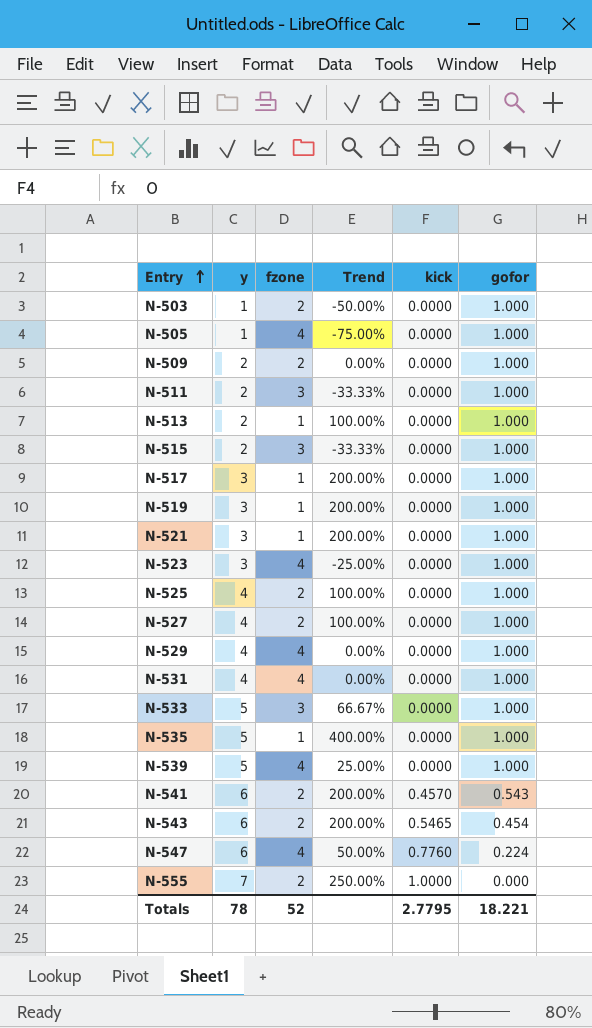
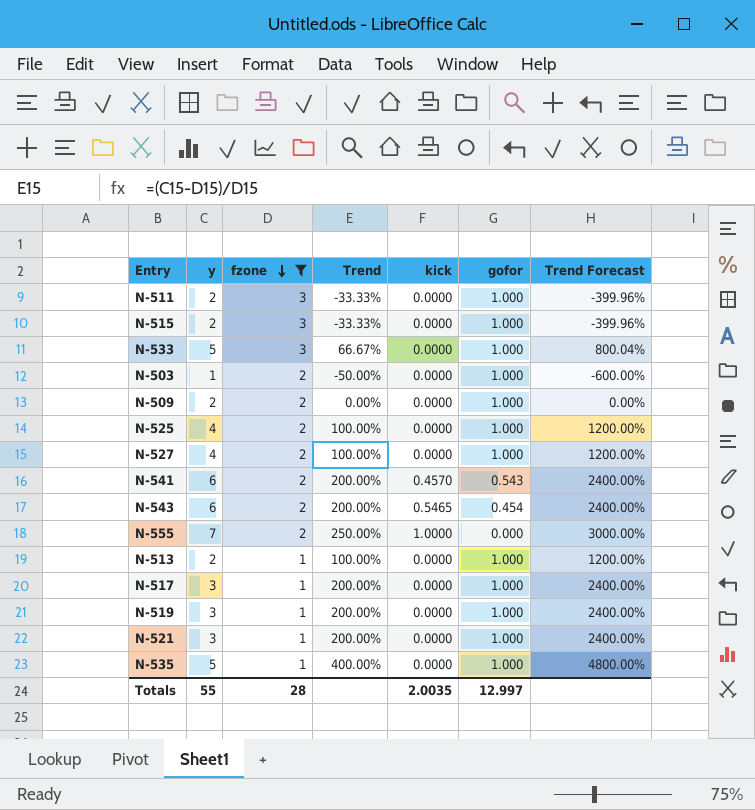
filter: none -> fzone != 4
row order: Entry ascending -> fzone descending
column Trend Forecast | formula: none -> [Trend] * 12
Totals | y: 78 -> 55
Totals | fzone: 52 -> 28
Totals | kick: 2.7795 -> 2.0035
Totals | gofor: 18.221 -> 12.997

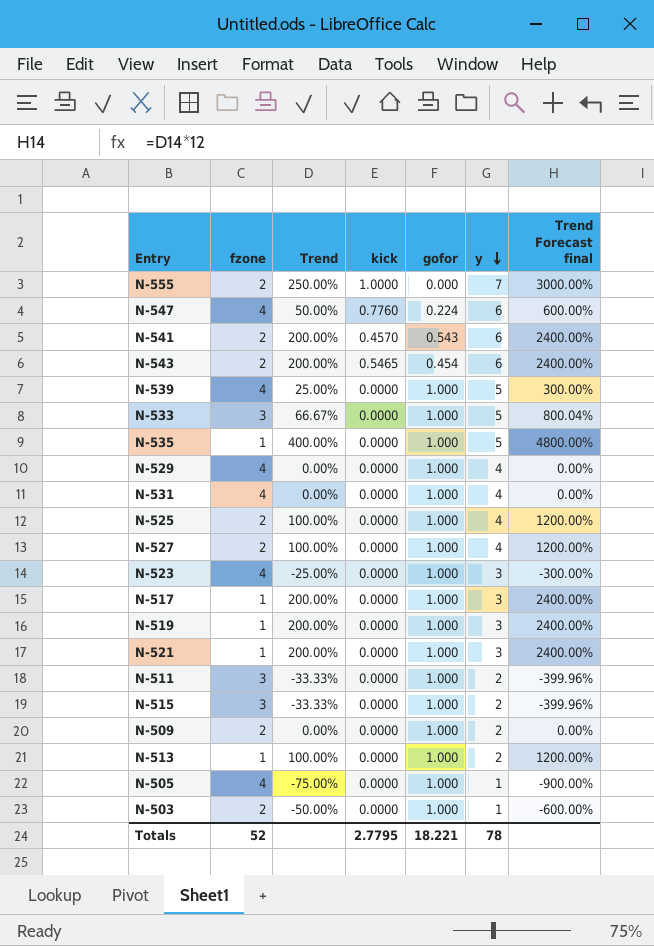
filter: fzone != 4 -> none
row order: fzone descending -> y descending
column y | position: 2 -> 6
column name: Trend Forecast -> Trend Forecast final
Totals | fzone: 28 -> 52
Totals | kick: 2.0035 -> 2.7795
Totals | gofor: 12.997 -> 18.221
Totals | y: 55 -> 78

